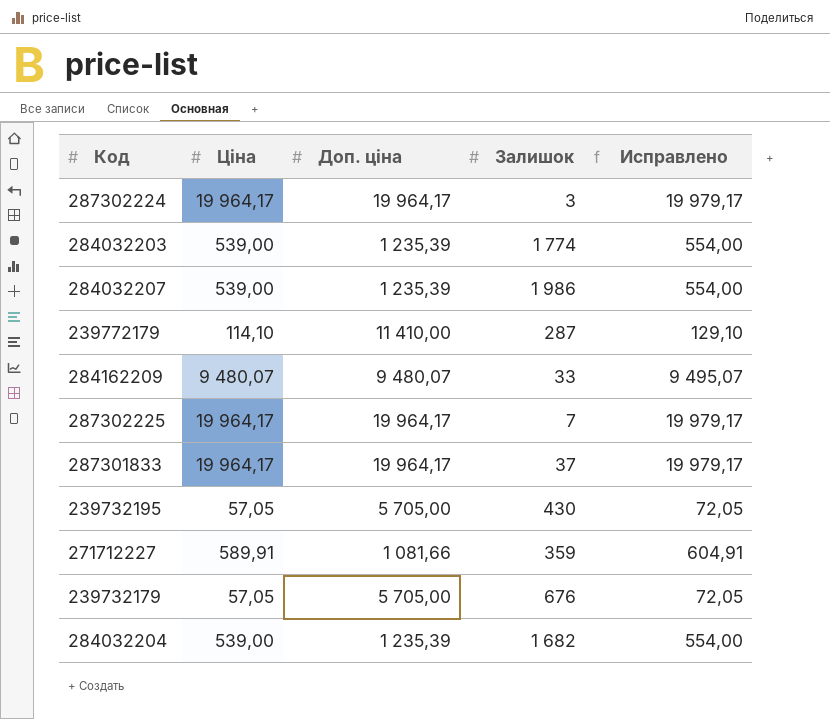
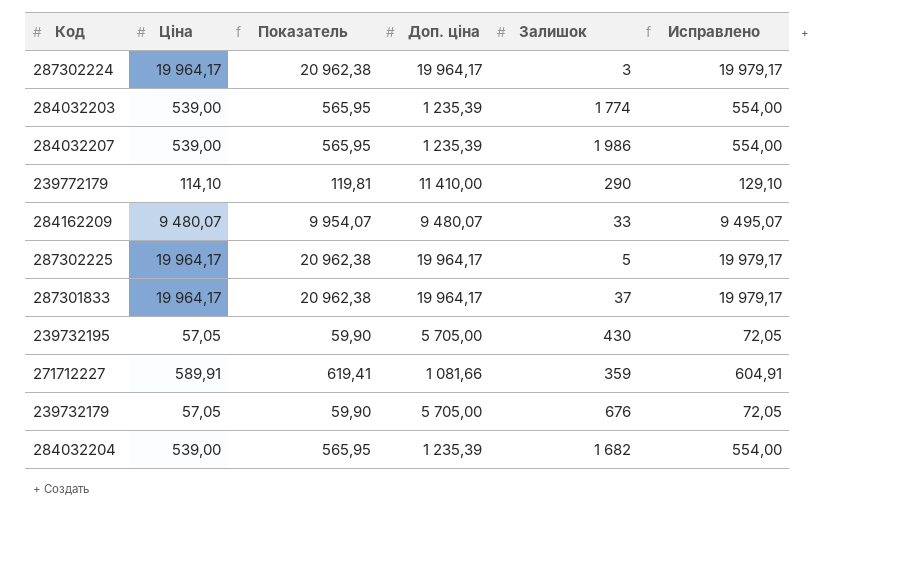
column Показатель | formula: none -> [Ціна] * 1,05
239772179 | Залишок: 287 -> 290
287302225 | Залишок: 7 -> 5

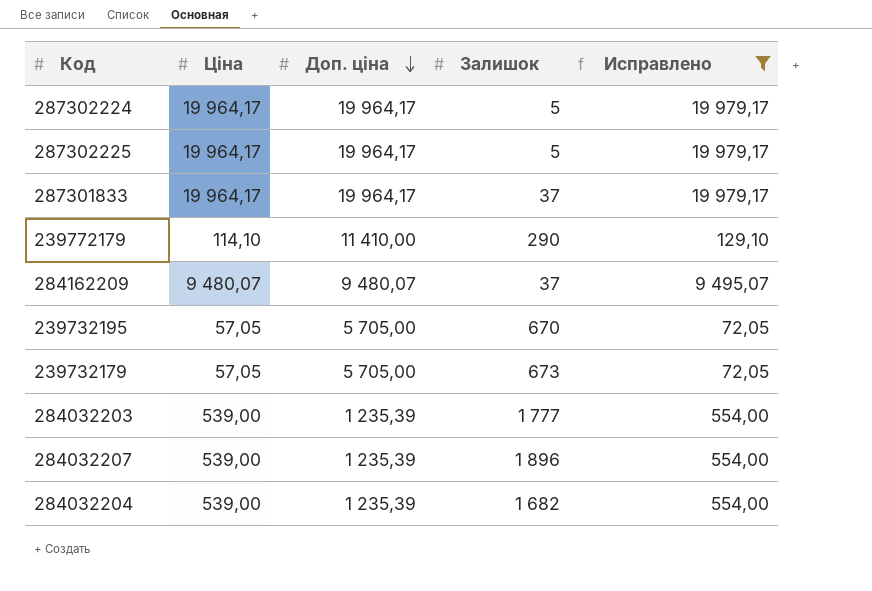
filter: none -> Исправлено != 604,91
row order: none -> Доп. ціна descending
column Показатель | formula: [Ціна] * 1,05 -> none
287302224 | Залишок: 3 -> 5
284162209 | Залишок: 33 -> 37
239732195 | Залишок: 430 -> 670
239732179 | Залишок: 676 -> 673
284032203 | Залишок: 1 774 -> 1 777
284032207 | Залишок: 1 986 -> 1 896

